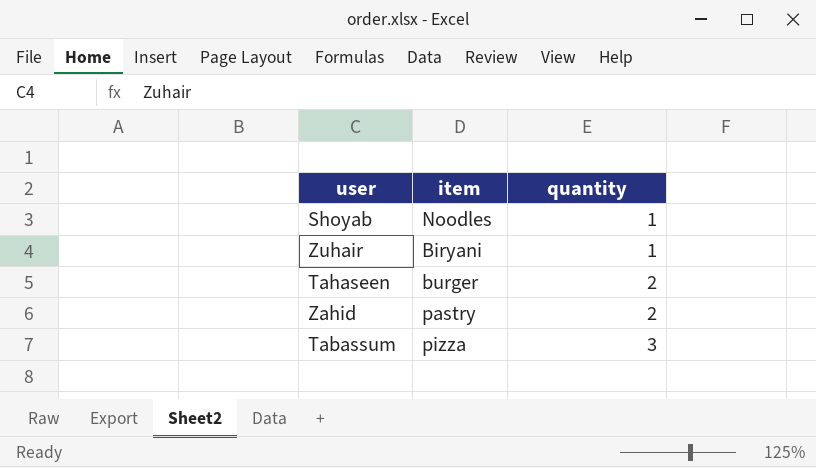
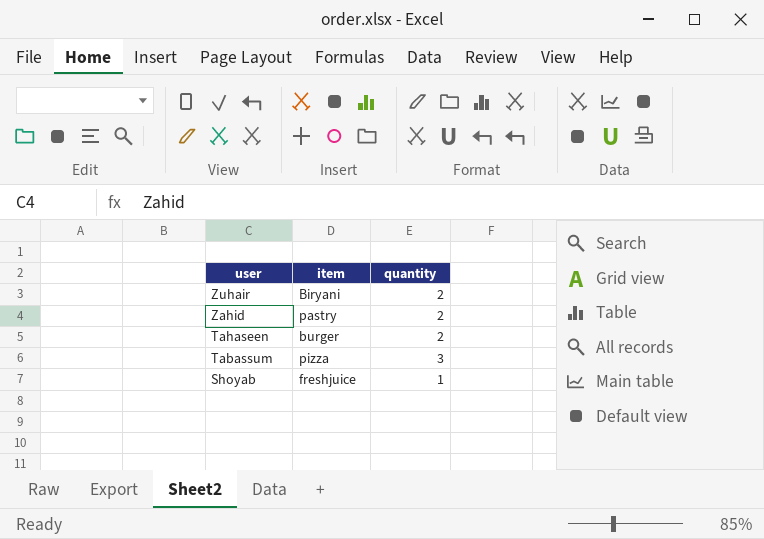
row order: quantity ascending -> user descending
Zuhair | quantity: 1 -> 2
Shoyab | item: Noodles -> freshjuice

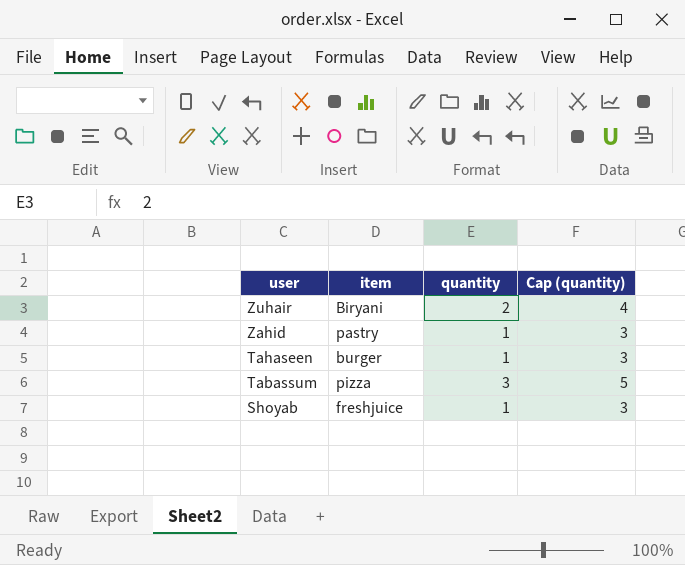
column Cap (quantity) | formula: none -> [quantity] + 2
Zahid | quantity: 2 -> 1
Tahaseen | quantity: 2 -> 1

